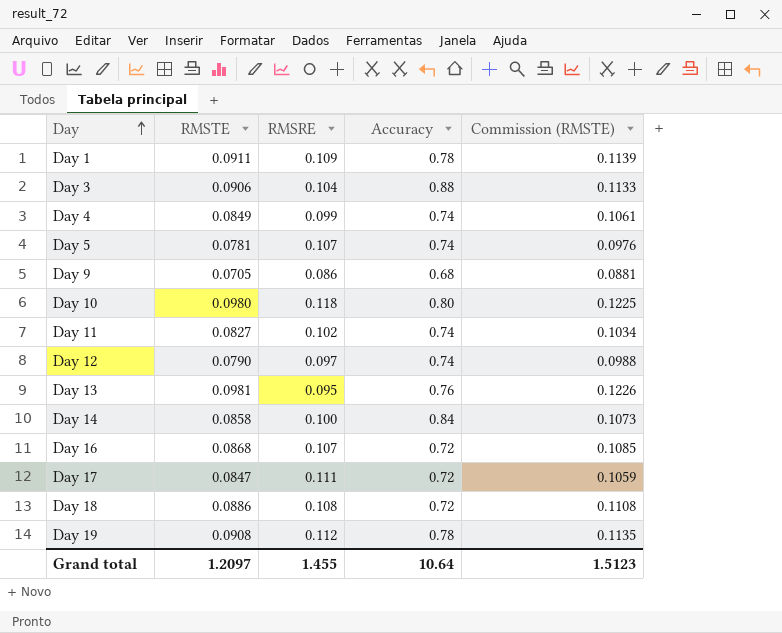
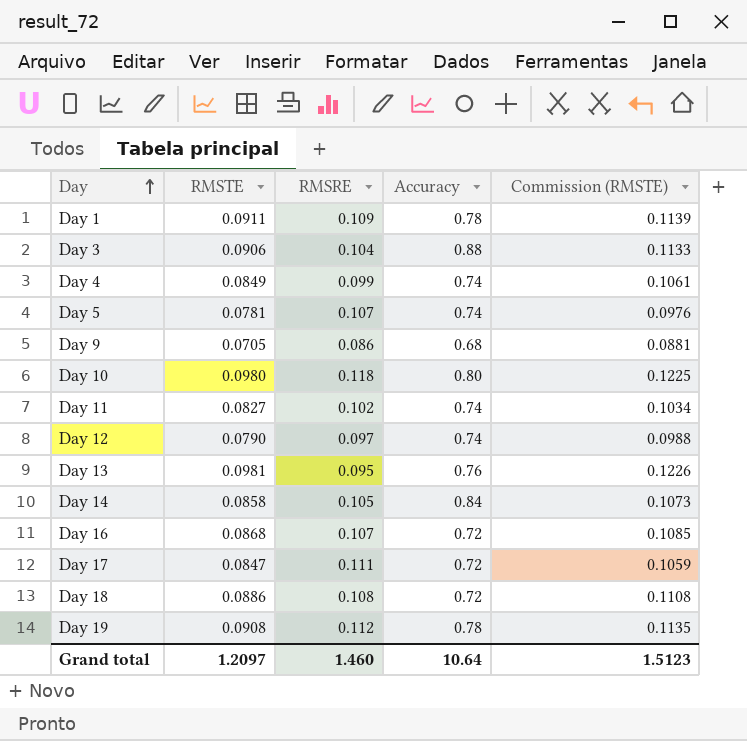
Day 14 | RMSRE: 0.100 -> 0.105
Grand total | RMSRE: 1.455 -> 1.460

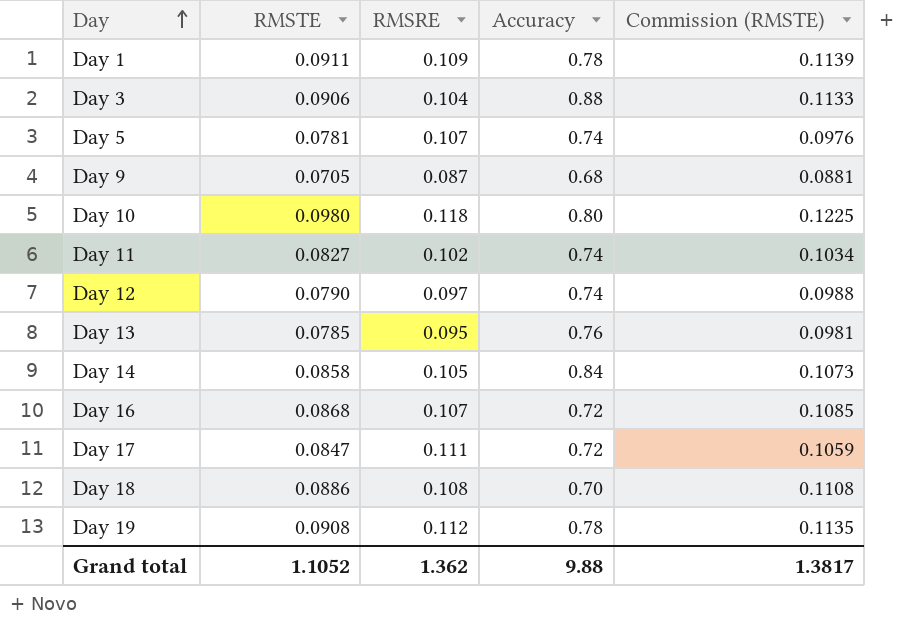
row Day 4: 0.0849 | 0.099 | 0.74 | 0.1061 -> none
Day 9 | RMSRE: 0.086 -> 0.087
Day 13 | RMSTE: 0.0981 -> 0.0785
Day 13 | Commission (RMSTE): 0.1226 -> 0.0981
Day 18 | Accuracy: 0.72 -> 0.70
Grand total | RMSTE: 1.2097 -> 1.1052
Grand total | RMSRE: 1.460 -> 1.362
Grand total | Accuracy: 10.64 -> 9.88
Grand total | Commission (RMSTE): 1.5123 -> 1.3817

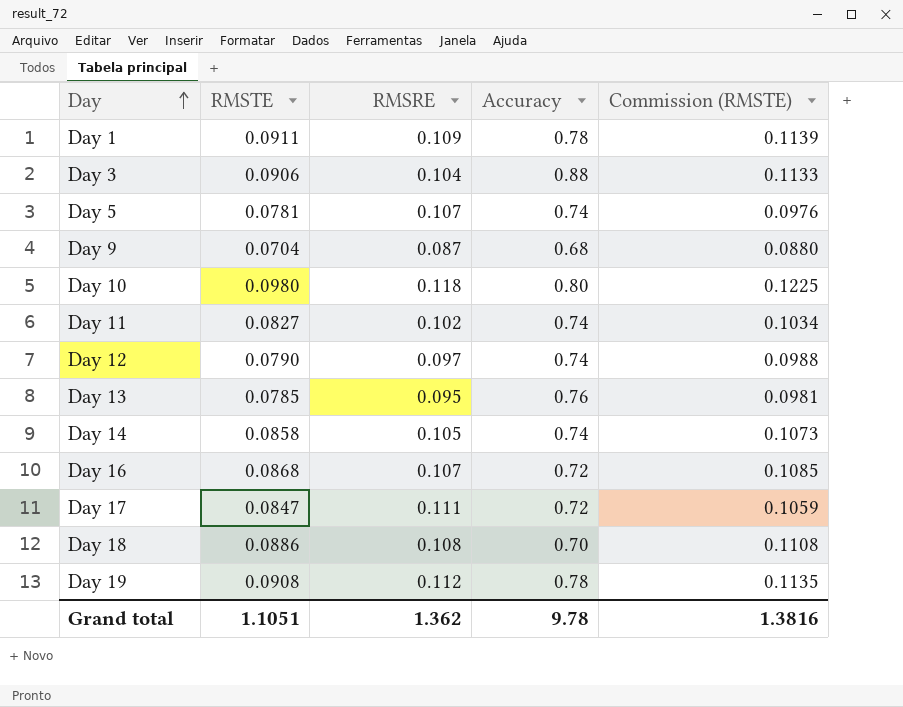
Day 9 | RMSTE: 0.0705 -> 0.0704
Day 9 | Commission (RMSTE): 0.0881 -> 0.0880
Day 14 | Accuracy: 0.84 -> 0.74
Grand total | RMSTE: 1.1052 -> 1.1051
Grand total | Accuracy: 9.88 -> 9.78
Grand total | Commission (RMSTE): 1.3817 -> 1.3816

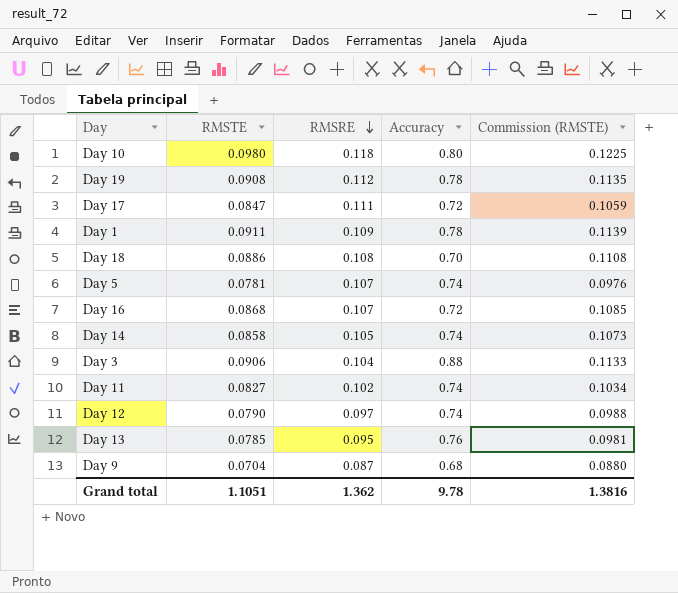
row order: Day ascending -> RMSRE descending

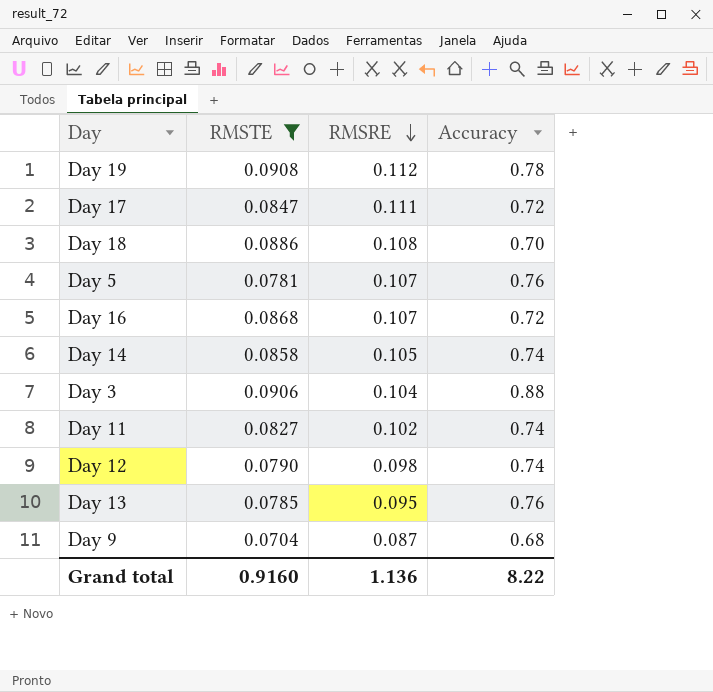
filter: none -> RMSTE <= 0.0908
column Commission (RMSTE) | formula: [RMSTE] * 1.25 -> none
Day 5 | Accuracy: 0.74 -> 0.76
Day 12 | RMSRE: 0.097 -> 0.098
Grand total | RMSTE: 1.1051 -> 0.9160
Grand total | RMSRE: 1.362 -> 1.136
Grand total | Accuracy: 9.78 -> 8.22

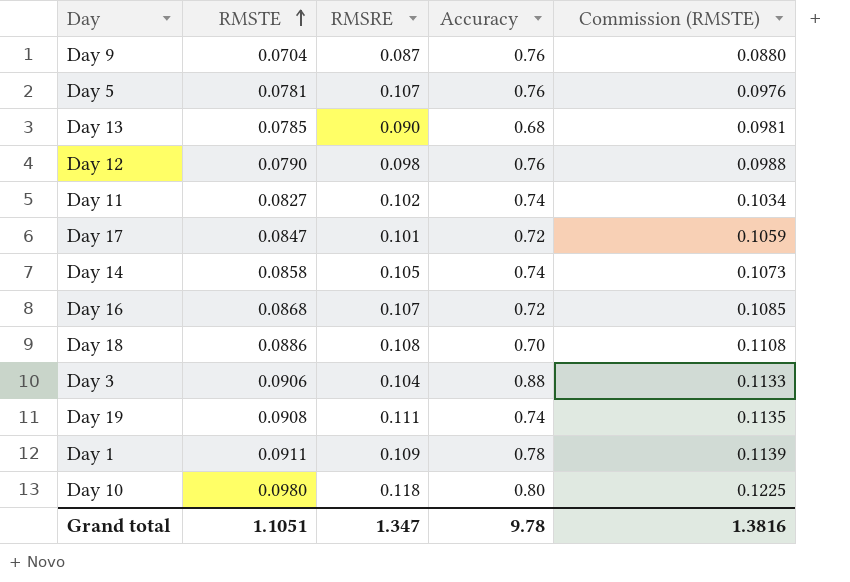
filter: RMSTE <= 0.0908 -> none
row order: RMSRE descending -> RMSTE ascending
column Commission (RMSTE) | formula: none -> [RMSTE] * 1.25
Day 9 | Accuracy: 0.68 -> 0.76
Day 13 | RMSRE: 0.095 -> 0.090
Day 13 | Accuracy: 0.76 -> 0.68
Day 12 | Accuracy: 0.74 -> 0.76
Day 17 | RMSRE: 0.111 -> 0.101
Day 19 | RMSRE: 0.112 -> 0.111
Day 19 | Accuracy: 0.78 -> 0.74
Grand total | RMSTE: 0.9160 -> 1.1051
Grand total | RMSRE: 1.136 -> 1.347
Grand total | Accuracy: 8.22 -> 9.78

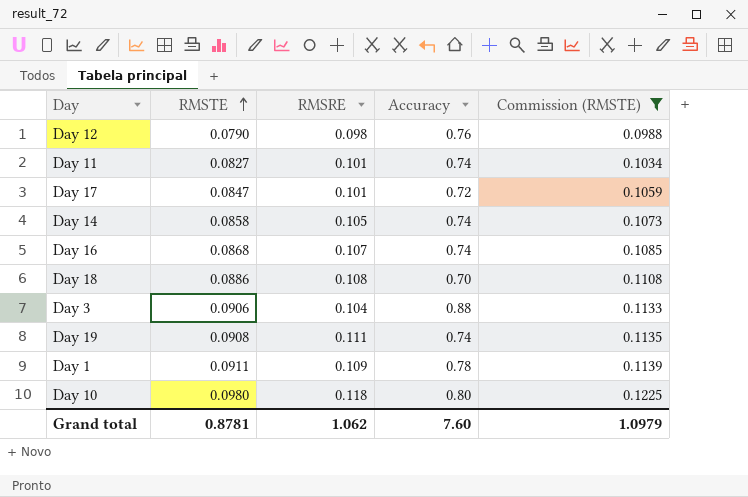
filter: none -> Commission (RMSTE) >= 0.0988
Day 11 | RMSRE: 0.102 -> 0.101
Day 16 | Accuracy: 0.72 -> 0.74
Grand total | RMSTE: 1.1051 -> 0.8781
Grand total | RMSRE: 1.347 -> 1.062
Grand total | Accuracy: 9.78 -> 7.60
Grand total | Commission (RMSTE): 1.3816 -> 1.0979

